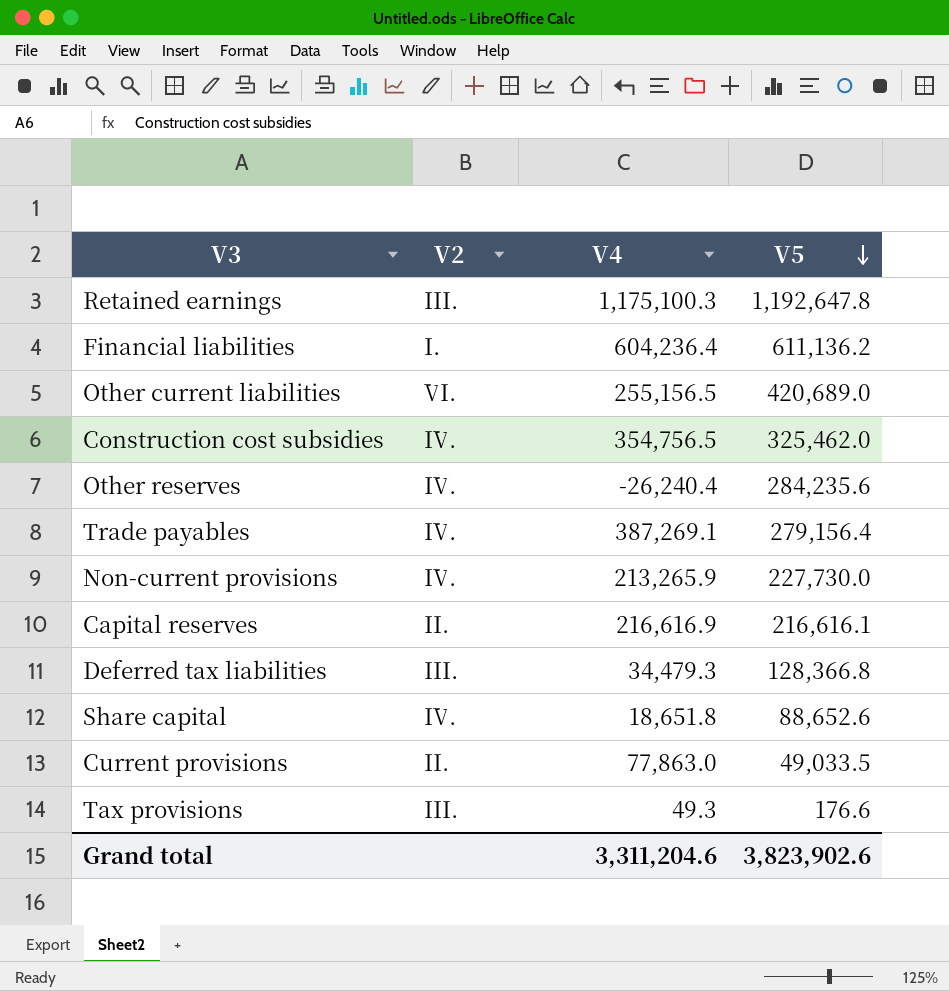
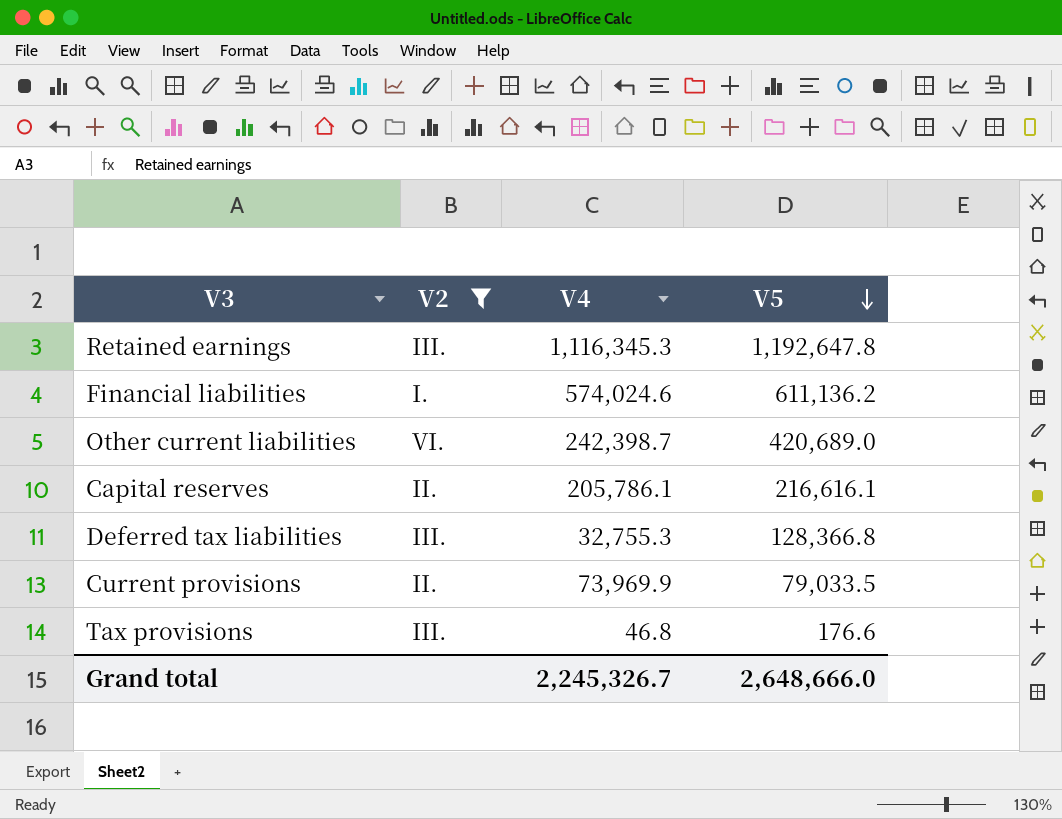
filter: none -> V2 != IV.
Retained earnings | V4: 1,175,100.3 -> 1,116,345.3
Financial liabilities | V4: 604,236.4 -> 574,024.6
Other current liabilities | V4: 255,156.5 -> 242,398.7
Capital reserves | V4: 216,616.9 -> 205,786.1
Deferred tax liabilities | V4: 34,479.3 -> 32,755.3
Current provisions | V4: 77,863.0 -> 73,969.9
Current provisions | V5: 49,033.5 -> 79,033.5
Tax provisions | V4: 49.3 -> 46.8
Grand total | V4: 3,311,204.6 -> 2,245,326.7
Grand total | V5: 3,823,902.6 -> 2,648,666.0

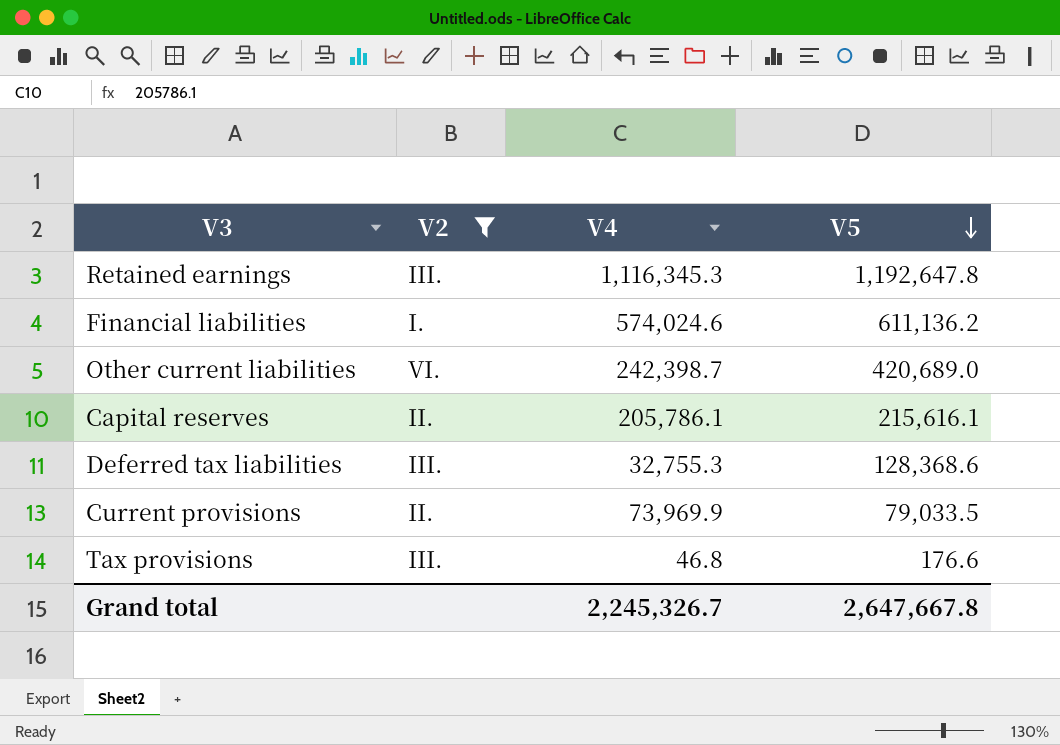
Capital reserves | V5: 216,616.1 -> 215,616.1
Deferred tax liabilities | V5: 128,366.8 -> 128,368.6
Grand total | V5: 2,648,666.0 -> 2,647,667.8

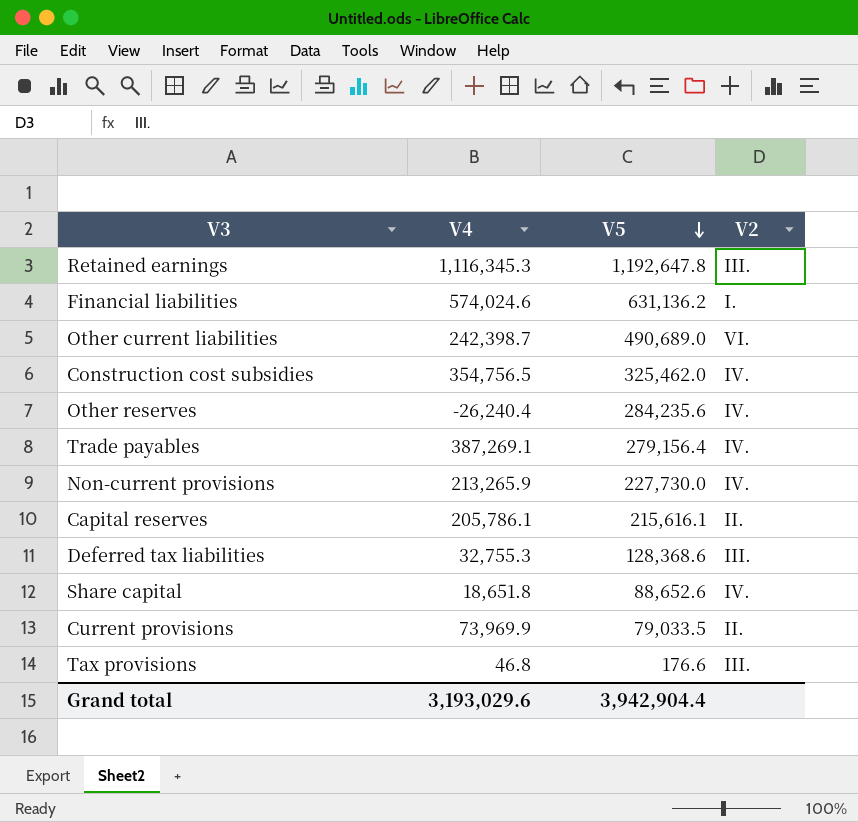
filter: V2 != IV. -> none
column V2 | position: 2 -> 4
Financial liabilities | V5: 611,136.2 -> 631,136.2
Other current liabilities | V5: 420,689.0 -> 490,689.0
Grand total | V4: 2,245,326.7 -> 3,193,029.6
Grand total | V5: 2,647,667.8 -> 3,942,904.4

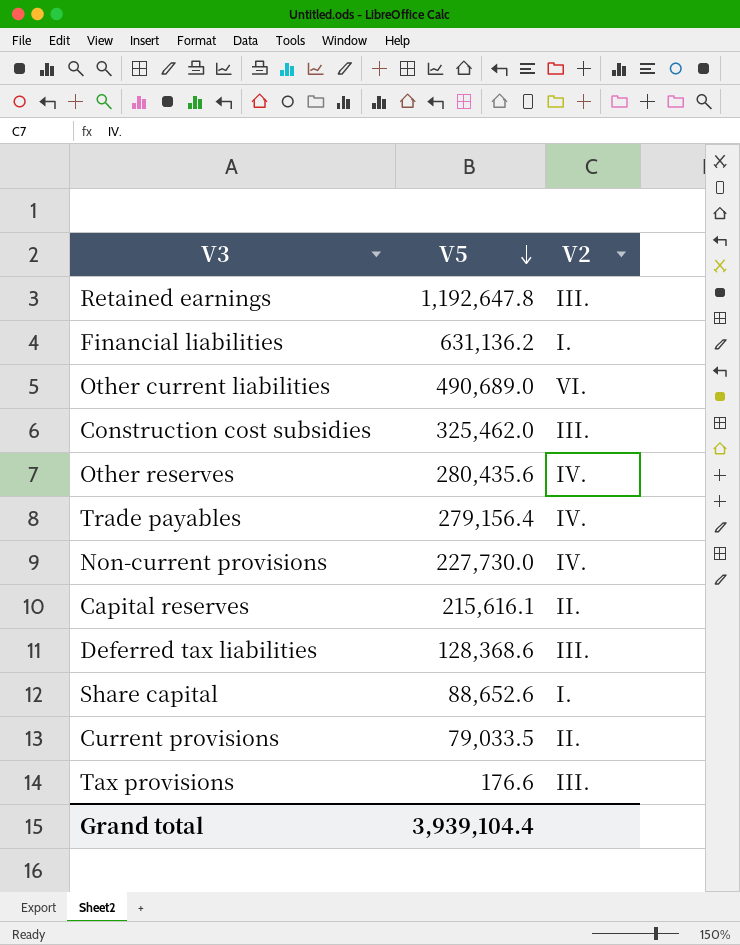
column V4 | position: 2 -> none
Construction cost subsidies | V2: IV. -> III.
Other reserves | V5: 284,235.6 -> 280,435.6
Share capital | V2: IV. -> I.
Grand total | V5: 3,942,904.4 -> 3,939,104.4

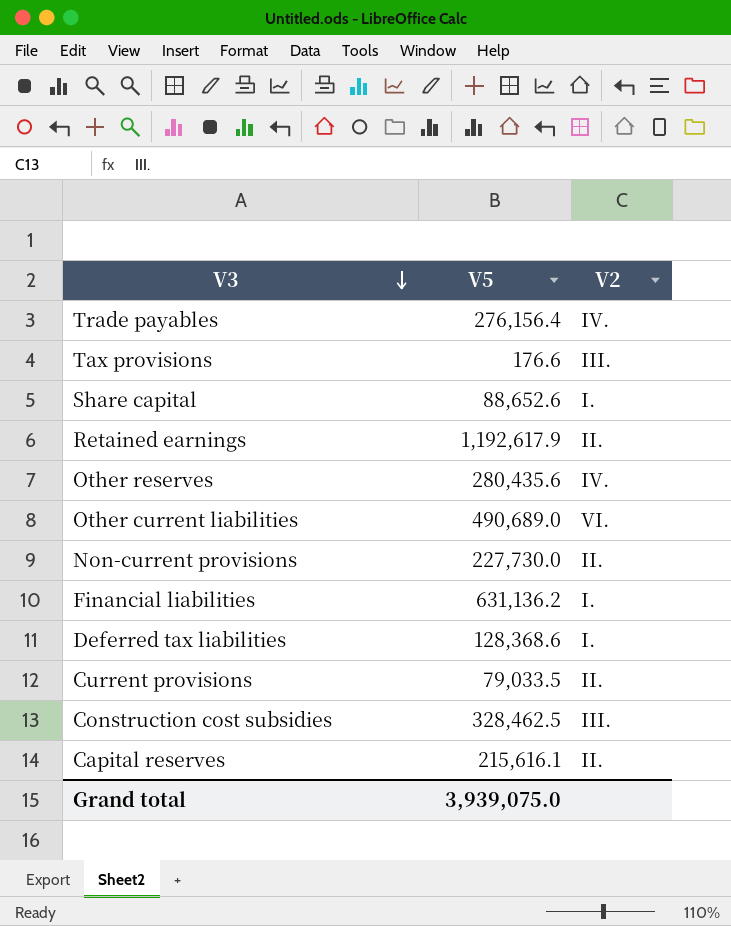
row order: V5 descending -> V3 descending
Trade payables | V5: 279,156.4 -> 276,156.4
Retained earnings | V5: 1,192,647.8 -> 1,192,617.9
Retained earnings | V2: III. -> II.
Non-current provisions | V2: IV. -> II.
Deferred tax liabilities | V2: III. -> I.
Construction cost subsidies | V5: 325,462.0 -> 328,462.5
Grand total | V5: 3,939,104.4 -> 3,939,075.0

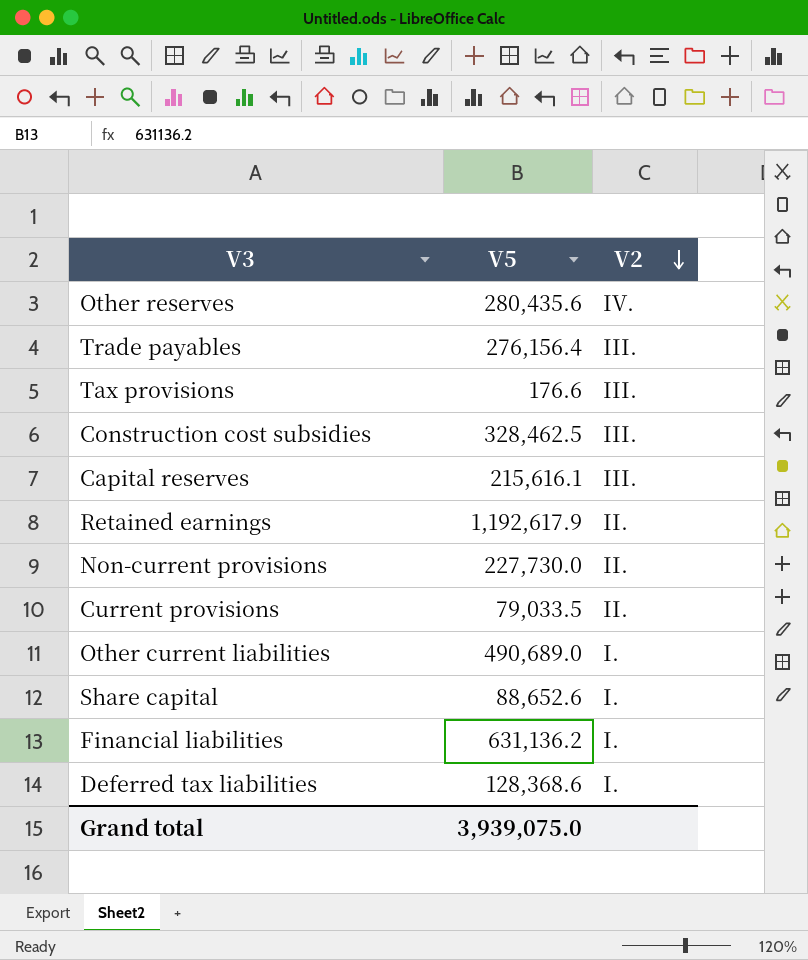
row order: V3 descending -> V2 descending
Trade payables | V2: IV. -> III.
Capital reserves | V2: II. -> III.
Other current liabilities | V2: VI. -> I.

